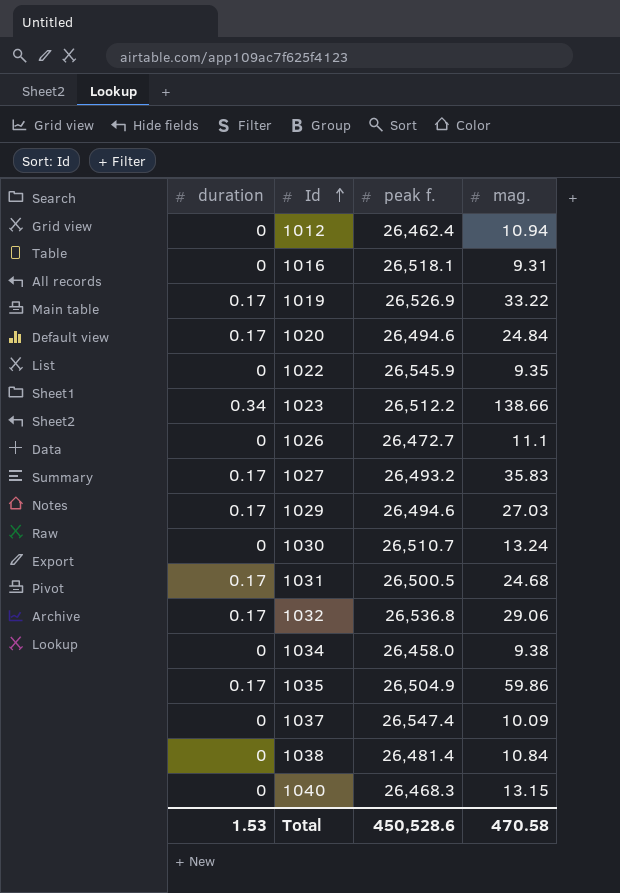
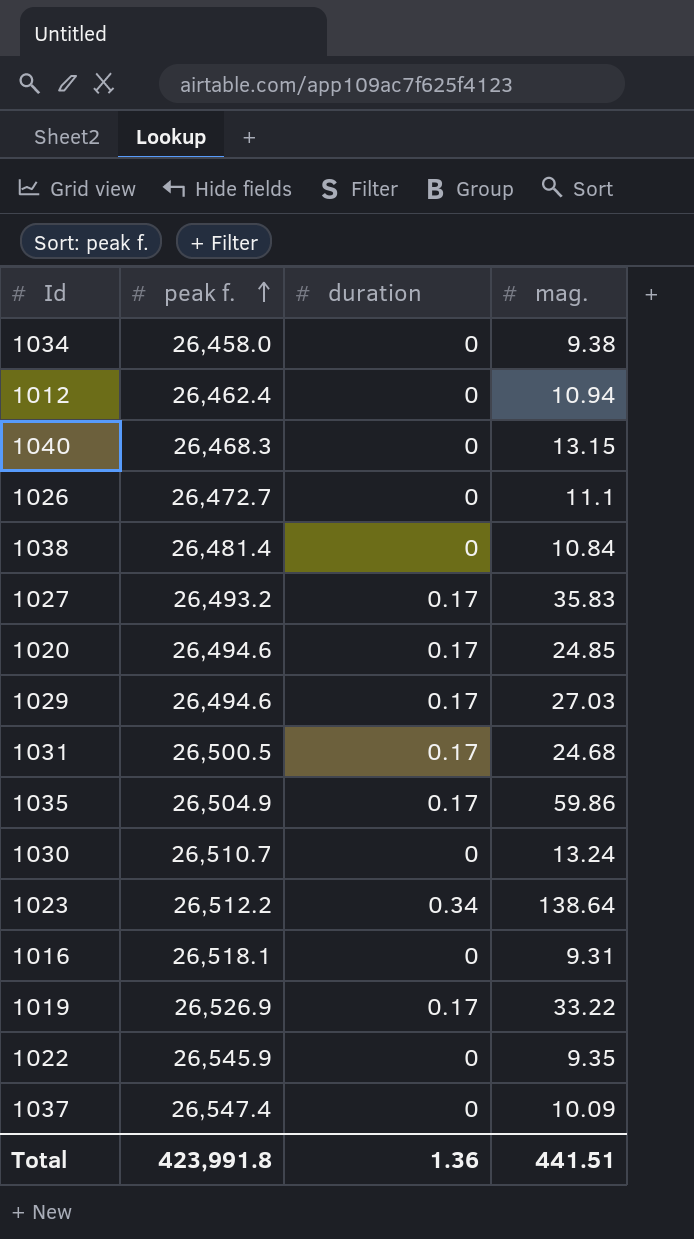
row order: Id ascending -> peak f. ascending
column duration | position: 1 -> 3
row 1032: 0.17 | 26,536.8 | 29.06 -> none
1020 | mag.: 24.84 -> 24.85
1023 | mag.: 138.66 -> 138.64
Total | peak f.: 450,528.6 -> 423,991.8
Total | duration: 1.53 -> 1.36
Total | mag.: 470.58 -> 441.51

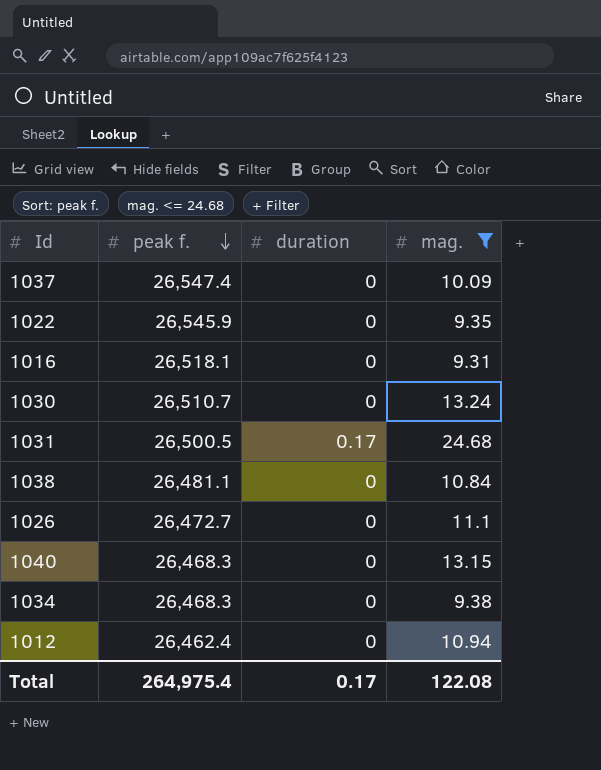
filter: none -> mag. <= 24.68
row order: peak f. ascending -> peak f. descending
1038 | peak f.: 26,481.4 -> 26,481.1
1034 | peak f.: 26,458.0 -> 26,468.3
Total | peak f.: 423,991.8 -> 264,975.4
Total | duration: 1.36 -> 0.17
Total | mag.: 441.51 -> 122.08

